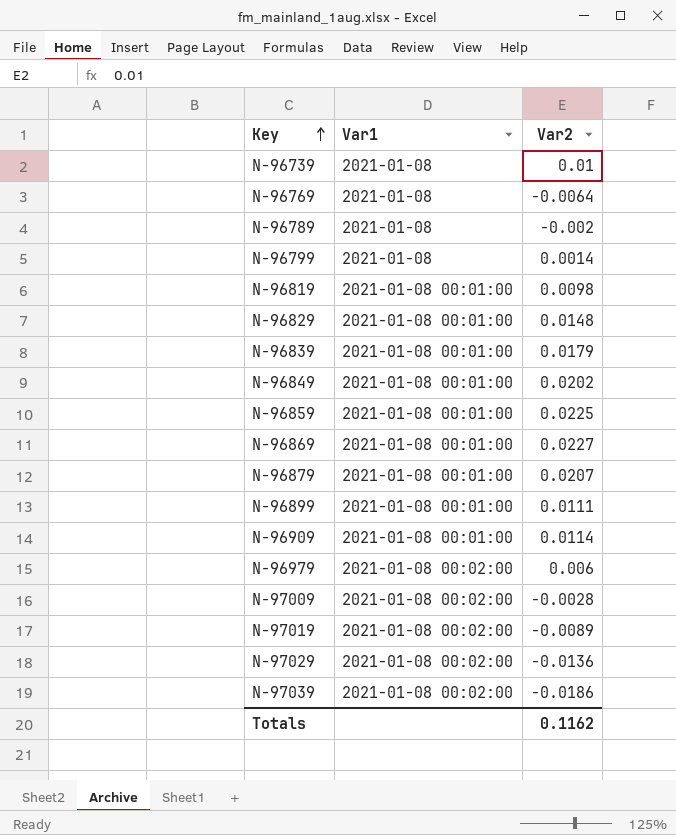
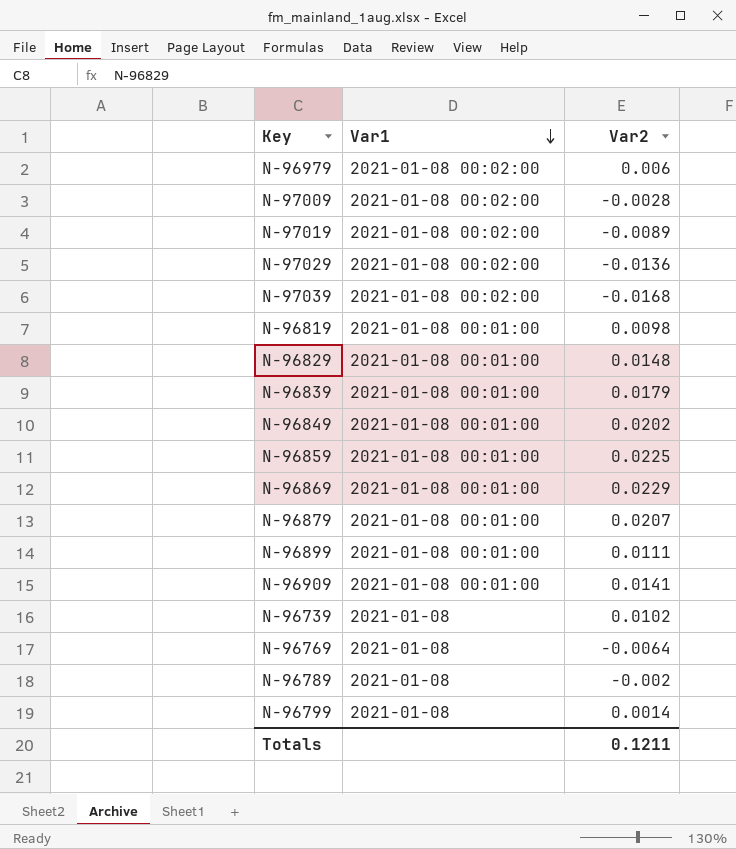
row order: Key ascending -> Var1 descending
N-97039 | Var2: -0.0186 -> -0.0168
N-96869 | Var2: 0.0227 -> 0.0229
N-96909 | Var2: 0.0114 -> 0.0141
N-96739 | Var2: 0.01 -> 0.0102
Totals | Var2: 0.1162 -> 0.1211

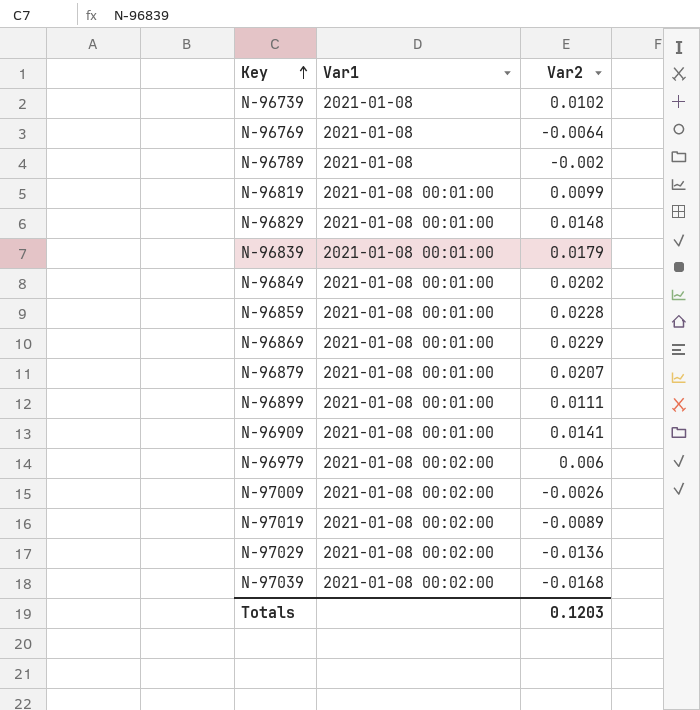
row order: Var1 descending -> Key ascending
row N-96799: 2021-01-08 | 0.0014 -> none
N-96819 | Var2: 0.0098 -> 0.0099
N-96859 | Var2: 0.0225 -> 0.0228
N-97009 | Var2: -0.0028 -> -0.0026
Totals | Var2: 0.1211 -> 0.1203

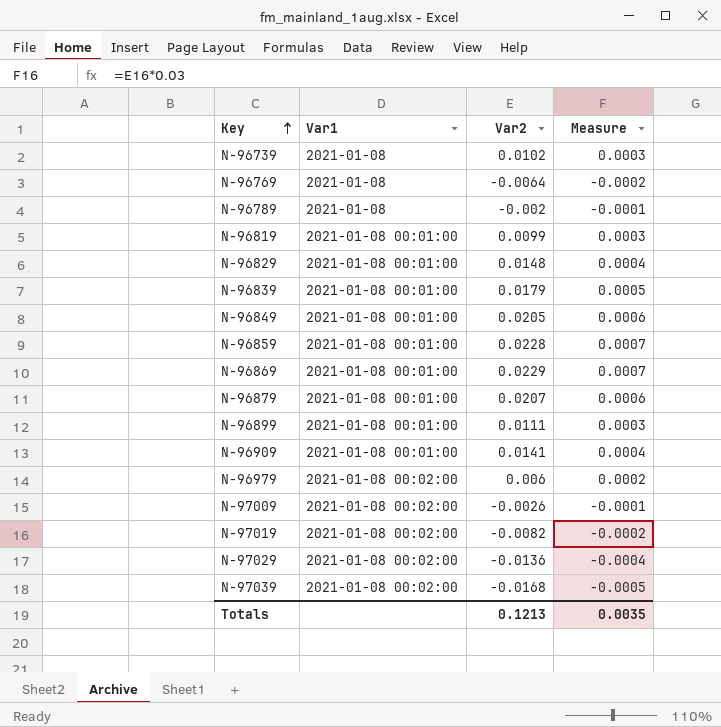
column Measure | formula: none -> [Var2] * 0.03
N-96849 | Var2: 0.0202 -> 0.0205
N-97019 | Var2: -0.0089 -> -0.0082
Totals | Var2: 0.1203 -> 0.1213

